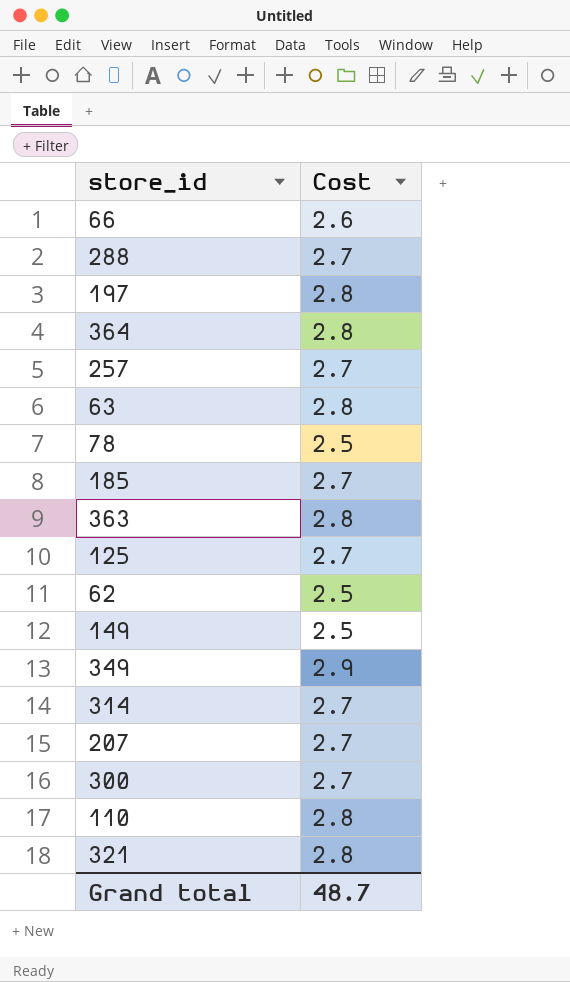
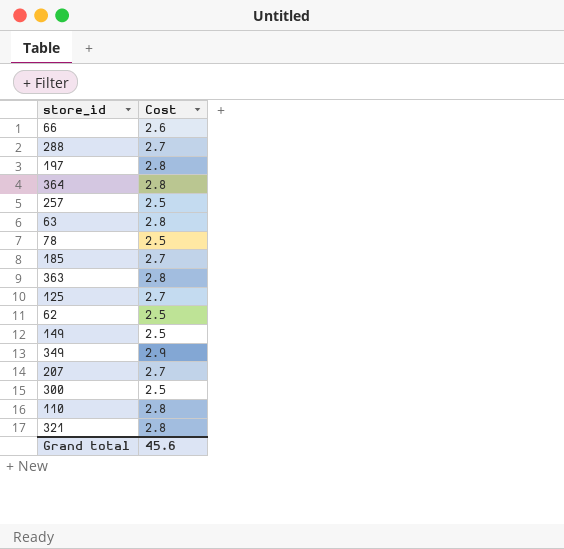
row 314: 2.7 -> none
257 | Cost: 2.7 -> 2.5
300 | Cost: 2.7 -> 2.5
Grand total | Cost: 48.7 -> 45.6

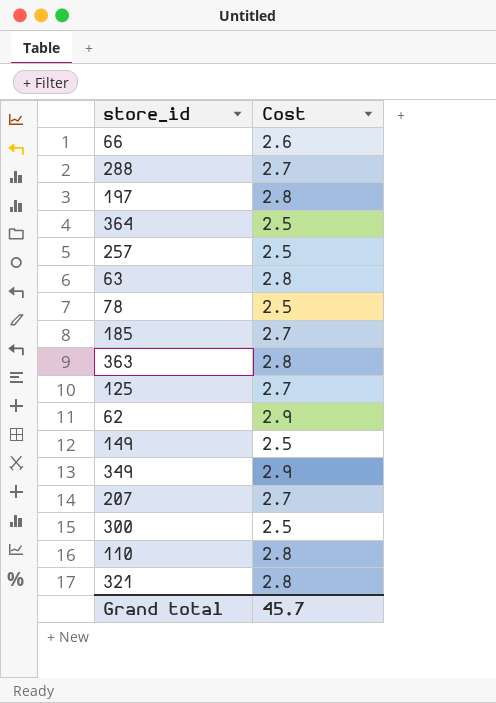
364 | Cost: 2.8 -> 2.5
62 | Cost: 2.5 -> 2.9
Grand total | Cost: 45.6 -> 45.7

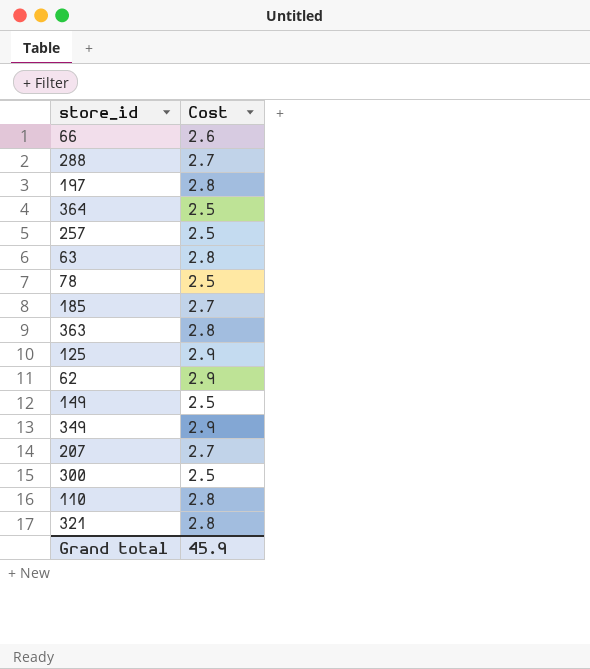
125 | Cost: 2.7 -> 2.9
Grand total | Cost: 45.7 -> 45.9

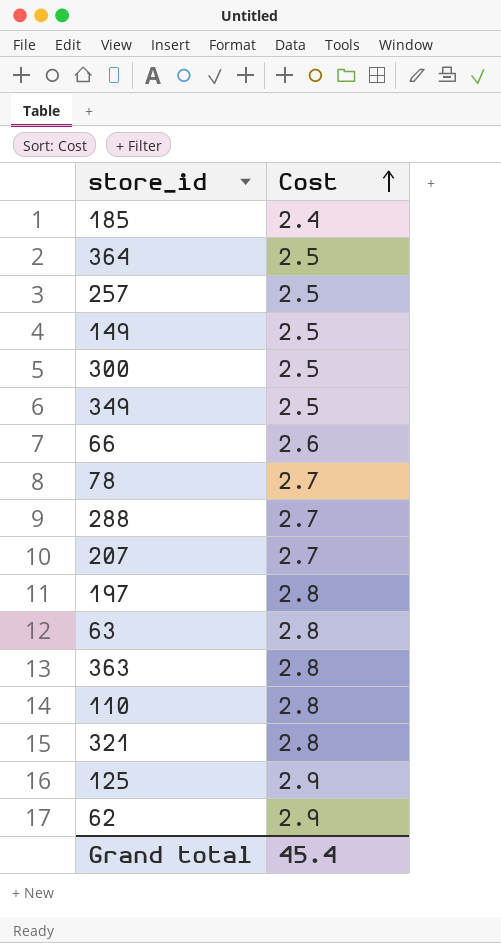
row order: none -> Cost ascending
185 | Cost: 2.7 -> 2.4
349 | Cost: 2.9 -> 2.5
78 | Cost: 2.5 -> 2.7
Grand total | Cost: 45.9 -> 45.4

